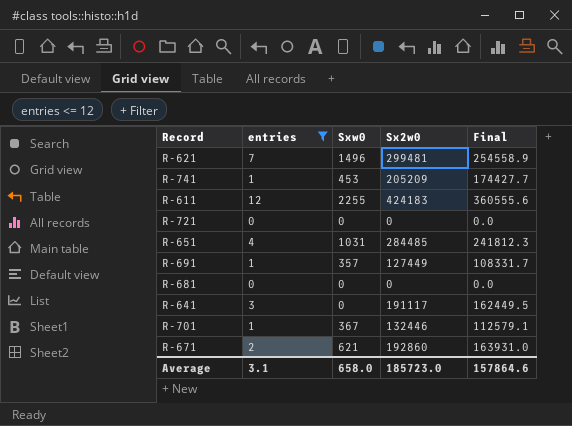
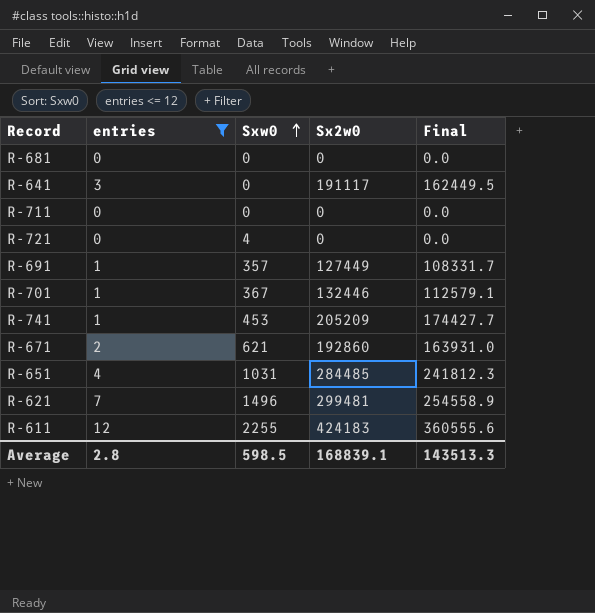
row order: none -> Sxw0 ascending
row R-711: none -> 0 | 0 | 0 | 0.0
R-721 | Sxw0: 0 -> 4
Average | entries: 3.1 -> 2.8
Average | Sxw0: 658.0 -> 598.5
Average | Sx2w0: 185723.0 -> 168839.1
Average | Final: 157864.6 -> 143513.3

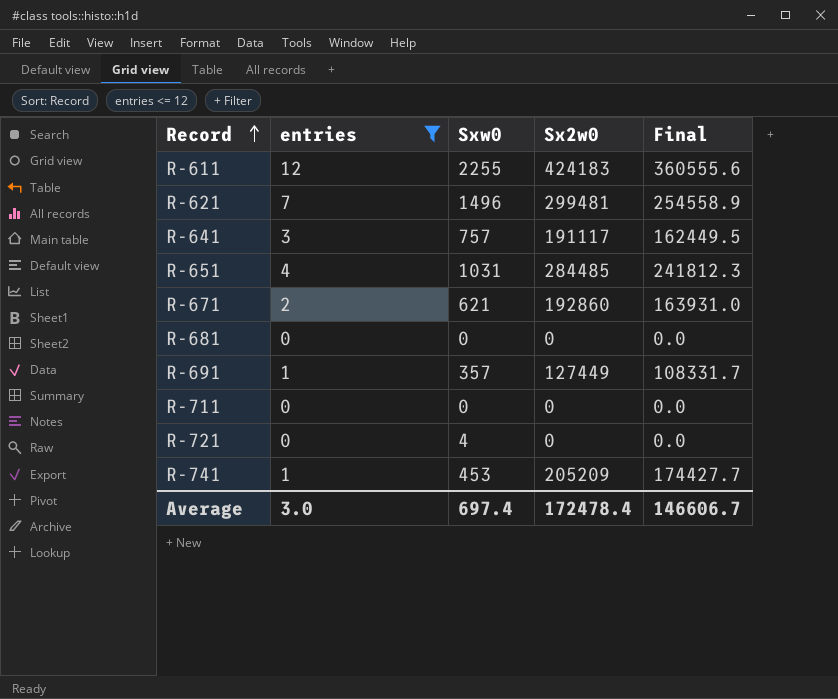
row order: Sxw0 ascending -> Record ascending
row R-701: 1 | 367 | 132446 | 112579.1 -> none
R-641 | Sxw0: 0 -> 757
Average | entries: 2.8 -> 3.0
Average | Sxw0: 598.5 -> 697.4
Average | Sx2w0: 168839.1 -> 172478.4
Average | Final: 143513.3 -> 146606.7

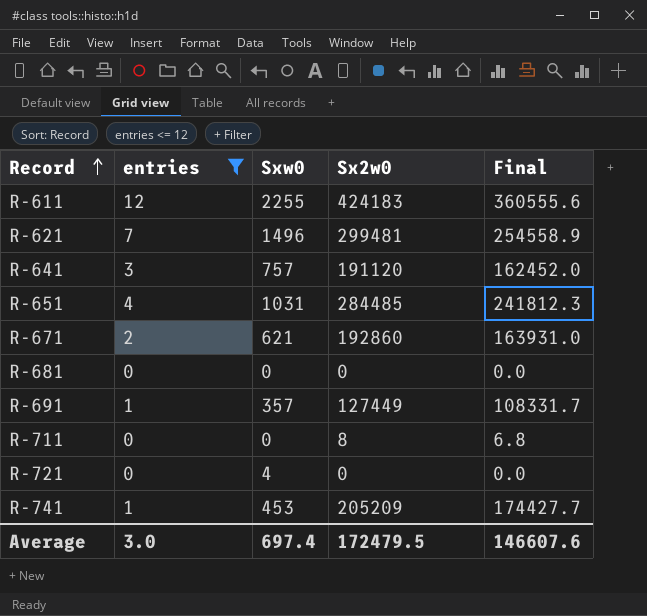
R-641 | Sx2w0: 191117 -> 191120
R-641 | Final: 162449.5 -> 162452.0
R-711 | Sx2w0: 0 -> 8
R-711 | Final: 0.0 -> 6.8
Average | Sx2w0: 172478.4 -> 172479.5
Average | Final: 146606.7 -> 146607.6

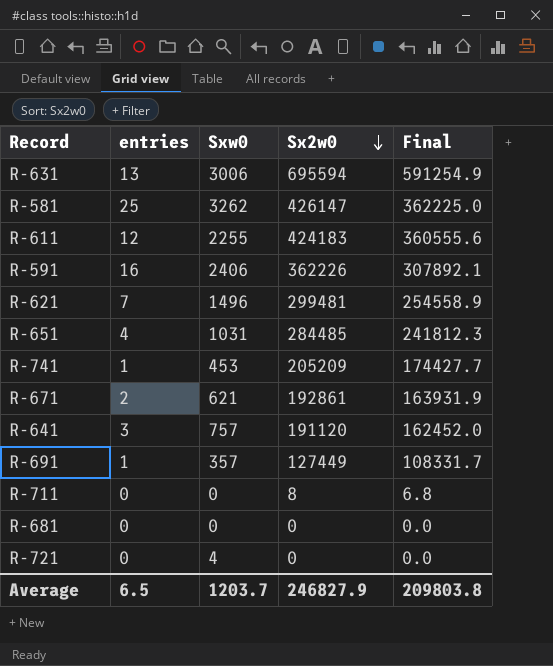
filter: entries <= 12 -> none
row order: Record ascending -> Sx2w0 descending
R-671 | Sx2w0: 192860 -> 192861
R-671 | Final: 163931.0 -> 163931.9
Average | entries: 3.0 -> 6.5
Average | Sxw0: 697.4 -> 1203.7
Average | Sx2w0: 172479.5 -> 246827.9
Average | Final: 146607.6 -> 209803.8

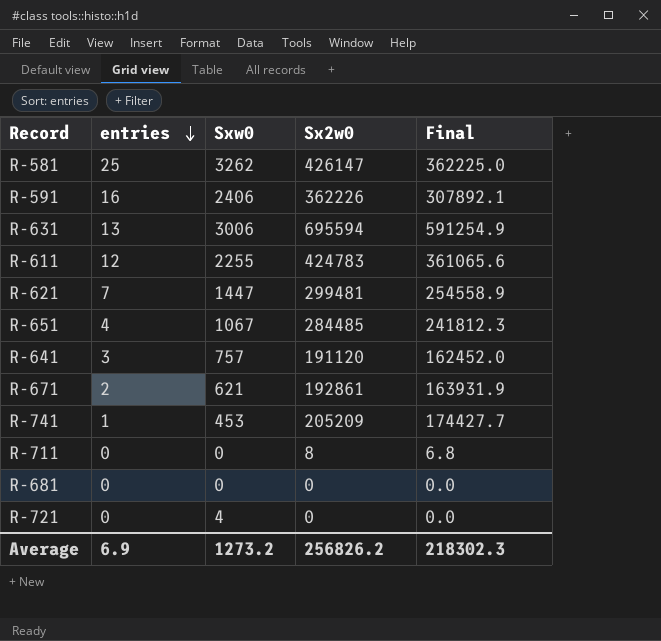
row order: Sx2w0 descending -> entries descending
row R-691: 1 | 357 | 127449 | 108331.7 -> none
R-611 | Sx2w0: 424183 -> 424783
R-611 | Final: 360555.6 -> 361065.6
R-621 | Sxw0: 1496 -> 1447
R-651 | Sxw0: 1031 -> 1067
Average | entries: 6.5 -> 6.9
Average | Sxw0: 1203.7 -> 1273.2
Average | Sx2w0: 246827.9 -> 256826.2
Average | Final: 209803.8 -> 218302.3

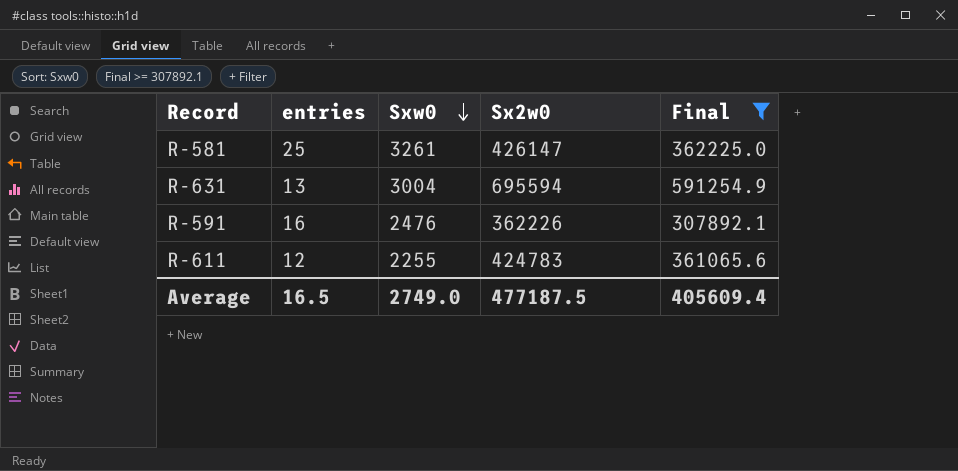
filter: none -> Final >= 307892.1
row order: entries descending -> Sxw0 descending
R-581 | Sxw0: 3262 -> 3261
R-631 | Sxw0: 3006 -> 3004
R-591 | Sxw0: 2406 -> 2476
Average | entries: 6.9 -> 16.5
Average | Sxw0: 1273.2 -> 2749.0
Average | Sx2w0: 256826.2 -> 477187.5
Average | Final: 218302.3 -> 405609.4

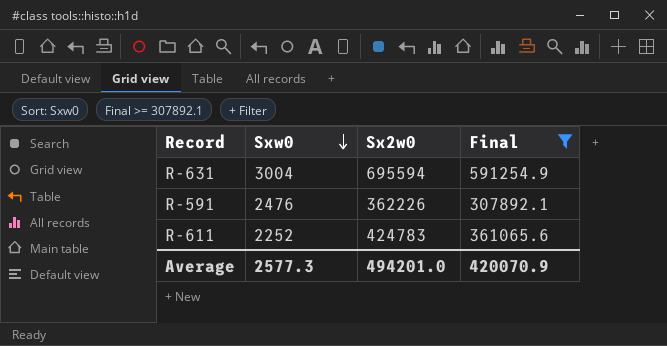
column entries | position: 2 -> none
row R-581: 25 | 3261 | 426147 | 362225.0 -> none
R-611 | Sxw0: 2255 -> 2252
Average | Sxw0: 2749.0 -> 2577.3
Average | Sx2w0: 477187.5 -> 494201.0
Average | Final: 405609.4 -> 420070.9

